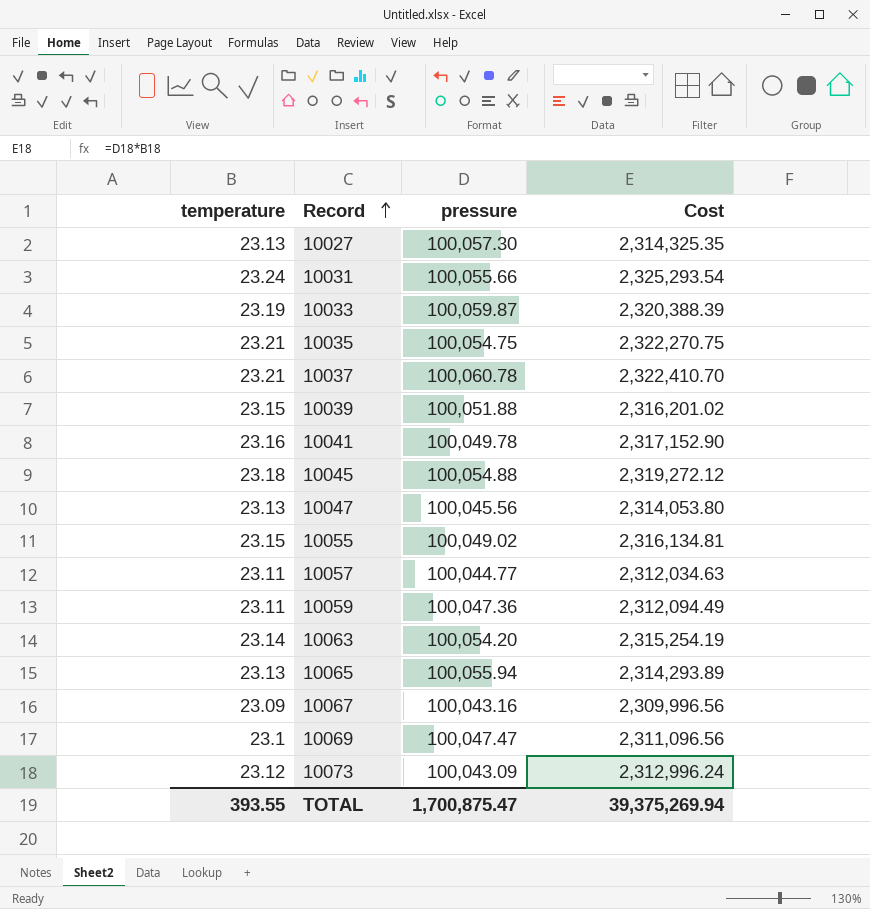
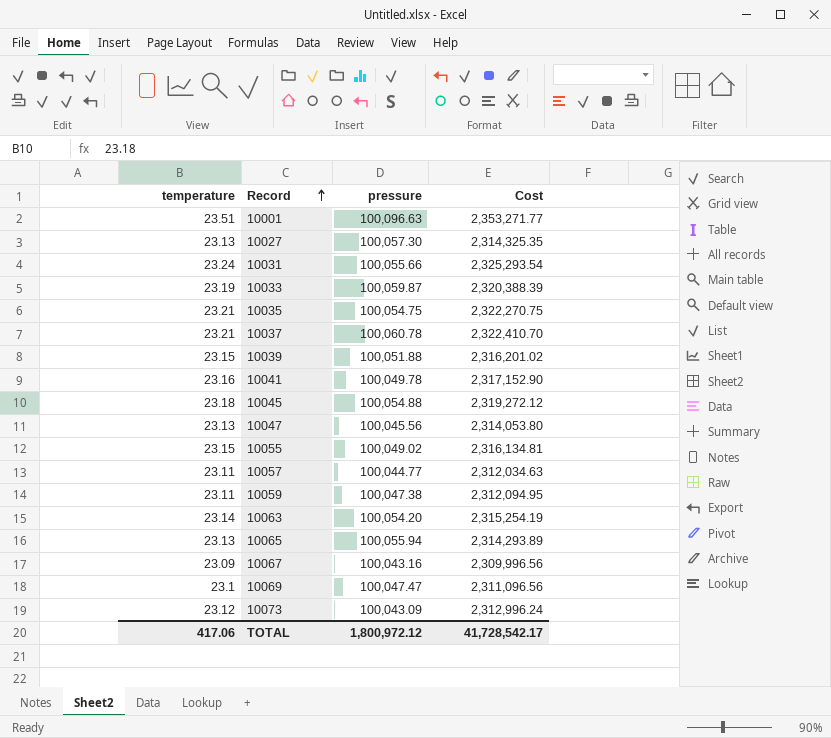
row 10001: none -> 23.51 | 100,096.63 | 2,353,271.77
10059 | pressure: 100,047.36 -> 100,047.38
10059 | Cost: 2,312,094.49 -> 2,312,094.95
TOTAL | temperature: 393.55 -> 417.06
TOTAL | pressure: 1,700,875.47 -> 1,800,972.12
TOTAL | Cost: 39,375,269.94 -> 41,728,542.17

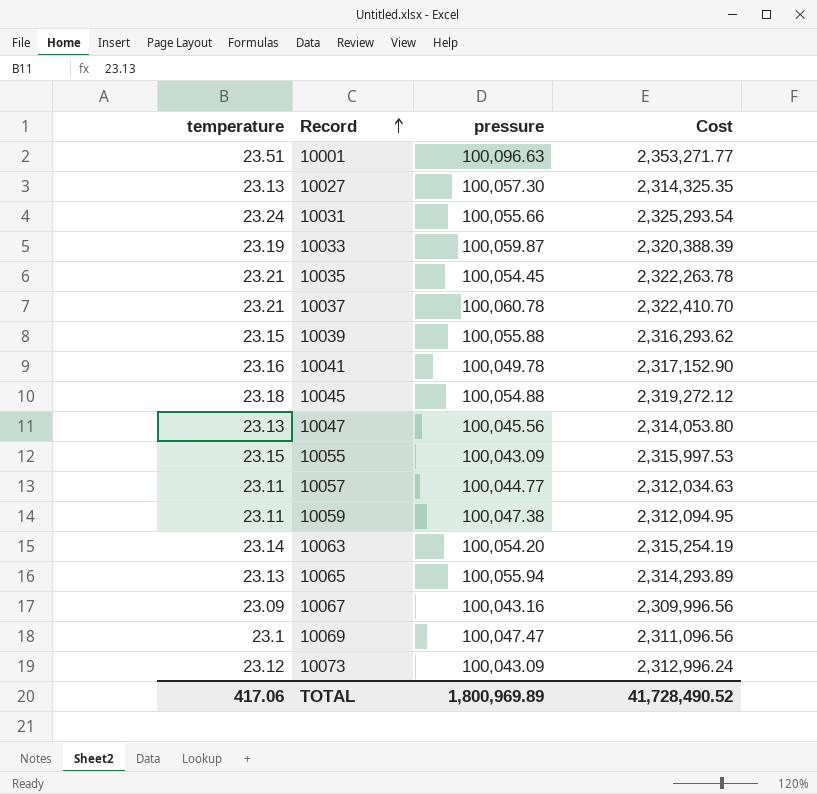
10035 | pressure: 100,054.75 -> 100,054.45
10035 | Cost: 2,322,270.75 -> 2,322,263.78
10039 | pressure: 100,051.88 -> 100,055.88
10039 | Cost: 2,316,201.02 -> 2,316,293.62
10055 | pressure: 100,049.02 -> 100,043.09
10055 | Cost: 2,316,134.81 -> 2,315,997.53
TOTAL | pressure: 1,800,972.12 -> 1,800,969.89
TOTAL | Cost: 41,728,542.17 -> 41,728,490.52

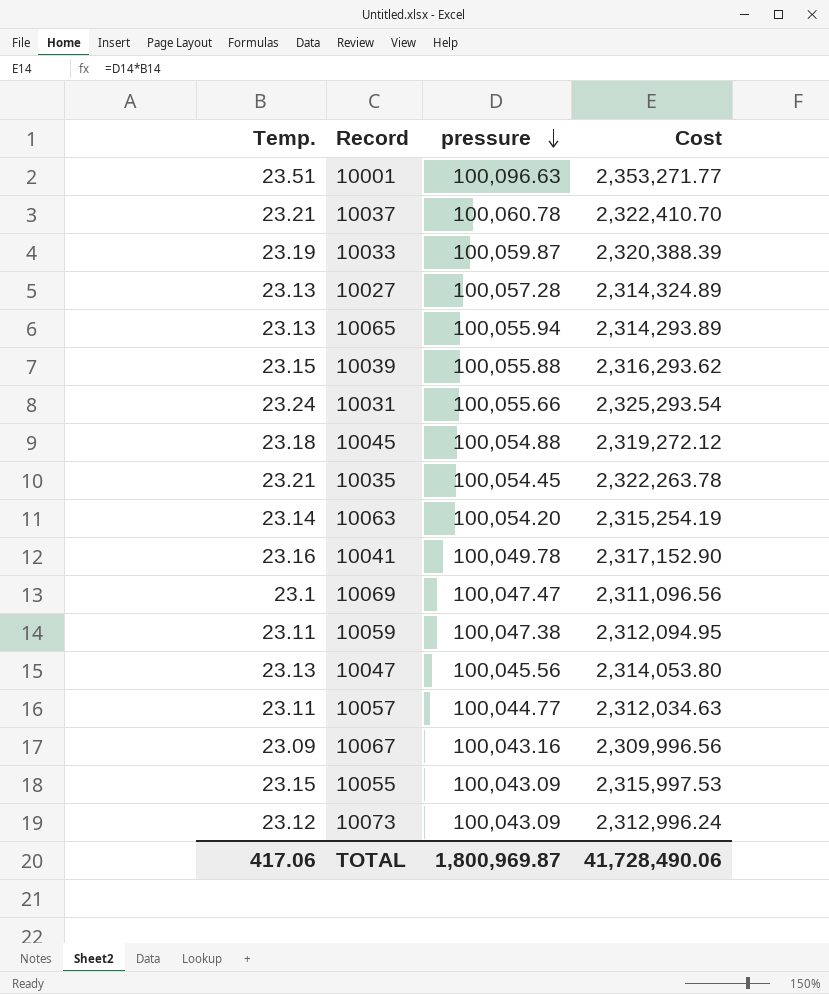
row order: Record ascending -> pressure descending
column name: temperature -> Temp.
10027 | pressure: 100,057.30 -> 100,057.28
10027 | Cost: 2,314,325.35 -> 2,314,324.89
TOTAL | pressure: 1,800,969.89 -> 1,800,969.87
TOTAL | Cost: 41,728,490.52 -> 41,728,490.06

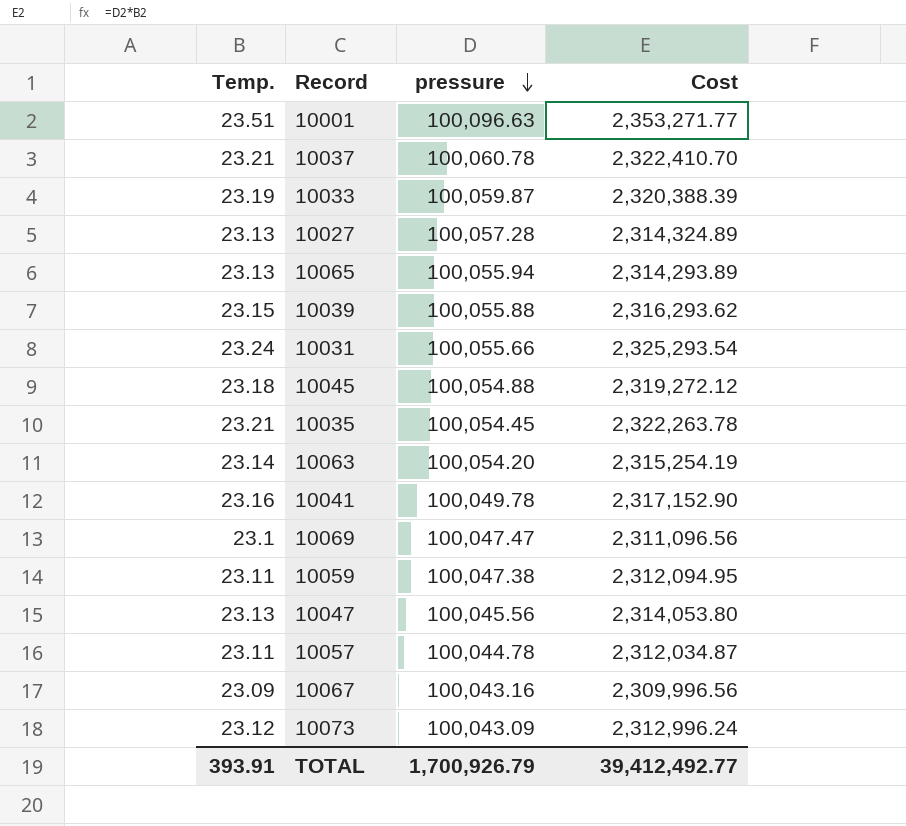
row 10055: 23.15 | 100,043.09 | 2,315,997.53 -> none
10057 | pressure: 100,044.77 -> 100,044.78
10057 | Cost: 2,312,034.63 -> 2,312,034.87
TOTAL | Temp.: 417.06 -> 393.91
TOTAL | pressure: 1,800,969.87 -> 1,700,926.79
TOTAL | Cost: 41,728,490.06 -> 39,412,492.77

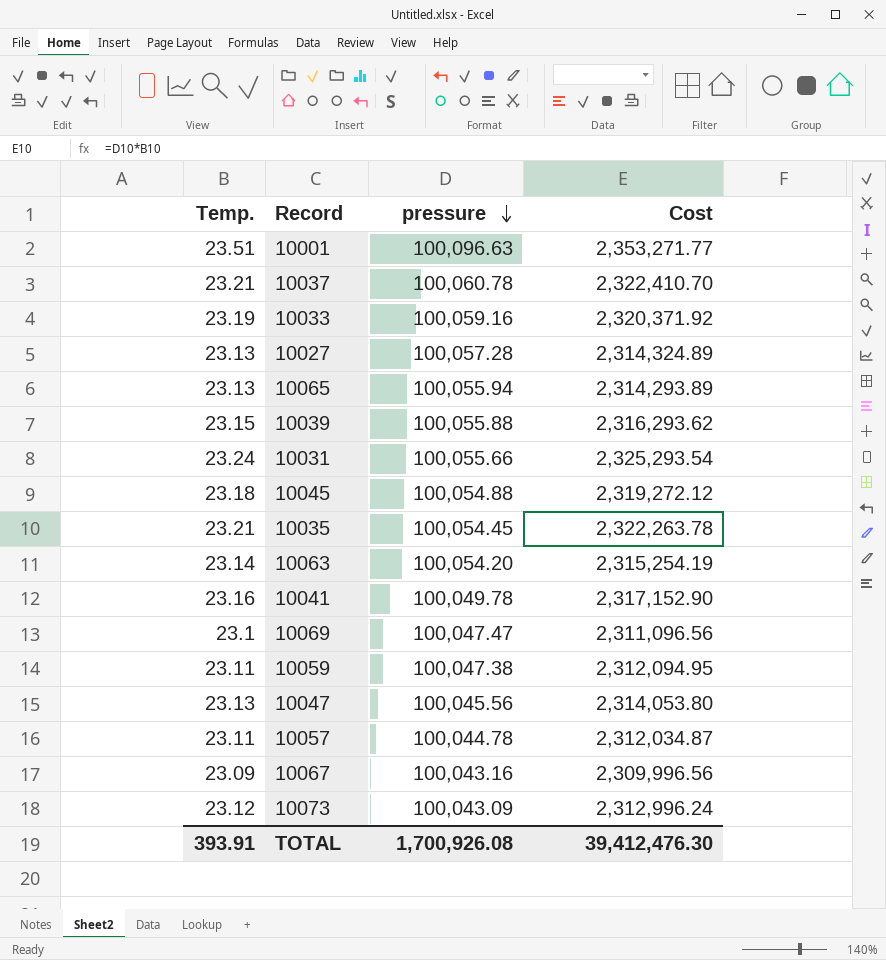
10033 | pressure: 100,059.87 -> 100,059.16
10033 | Cost: 2,320,388.39 -> 2,320,371.92
TOTAL | pressure: 1,700,926.79 -> 1,700,926.08
TOTAL | Cost: 39,412,492.77 -> 39,412,476.30

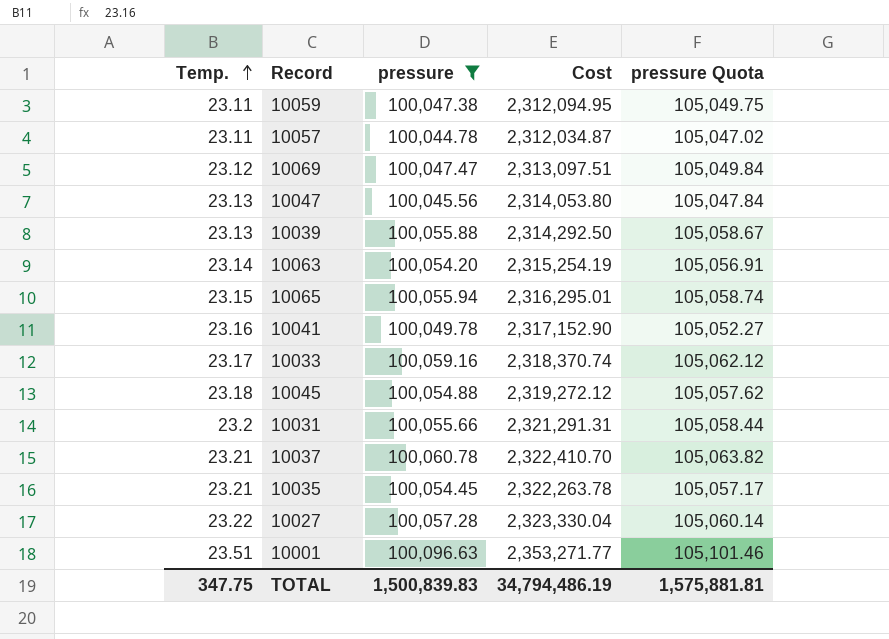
filter: none -> pressure >= 100,044.78
row order: pressure descending -> Temp. ascending
column pressure Quota | formula: none -> [pressure] * 1.05
10069 | Temp.: 23.1 -> 23.12
10069 | Cost: 2,311,096.56 -> 2,313,097.51
10039 | Temp.: 23.15 -> 23.13
10039 | Cost: 2,316,293.62 -> 2,314,292.50
10065 | Temp.: 23.13 -> 23.15
10065 | Cost: 2,314,293.89 -> 2,316,295.01
10033 | Temp.: 23.19 -> 23.17
10033 | Cost: 2,320,371.92 -> 2,318,370.74
10031 | Temp.: 23.24 -> 23.2
10031 | Cost: 2,325,293.54 -> 2,321,291.31
10027 | Temp.: 23.13 -> 23.22
10027 | Cost: 2,314,324.89 -> 2,323,330.04
TOTAL | Temp.: 393.91 -> 347.75
TOTAL | pressure: 1,700,926.08 -> 1,500,839.83
TOTAL | Cost: 39,412,476.30 -> 34,794,486.19

